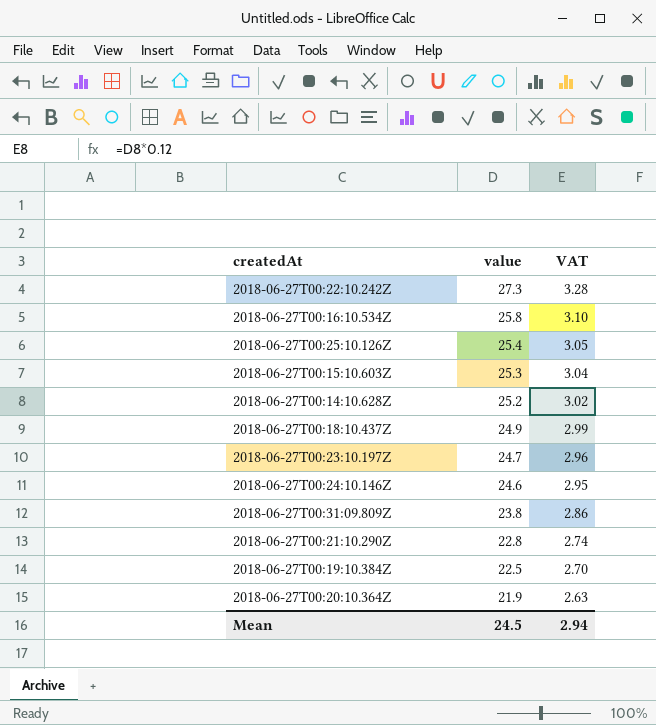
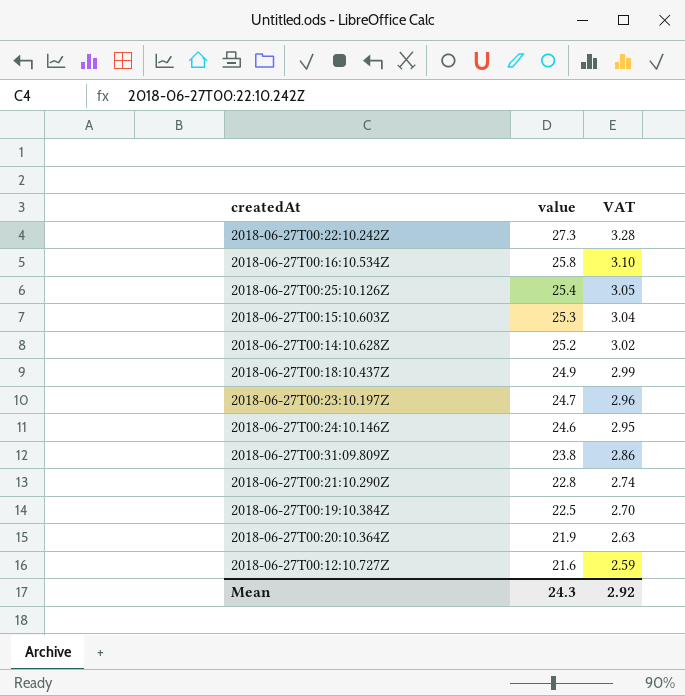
row 2018-06-27T00:12:10.727Z: none -> 21.6 | 2.59
Mean | value: 24.5 -> 24.3
Mean | VAT: 2.94 -> 2.92

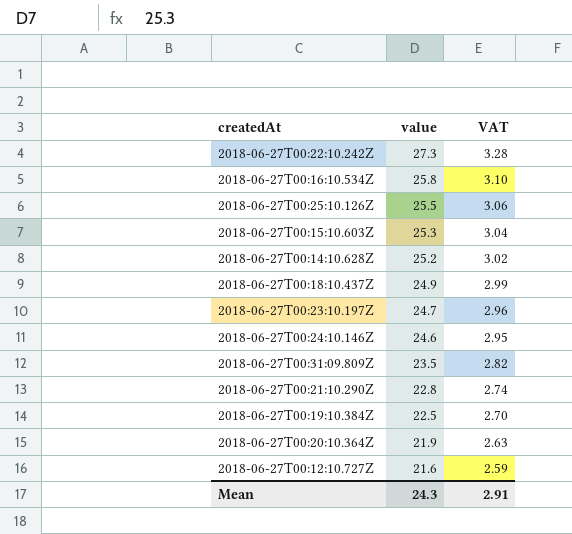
2018-06-27T00:25:10.126Z | value: 25.4 -> 25.5
2018-06-27T00:25:10.126Z | VAT: 3.05 -> 3.06
2018-06-27T00:31:09.809Z | value: 23.8 -> 23.5
2018-06-27T00:31:09.809Z | VAT: 2.86 -> 2.82
Mean | VAT: 2.92 -> 2.91

